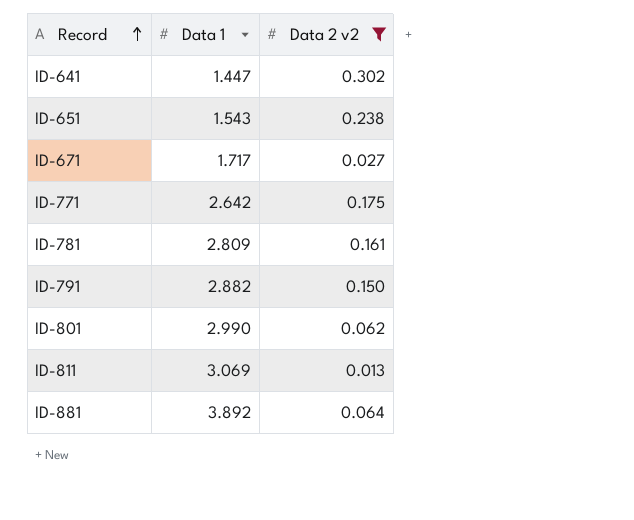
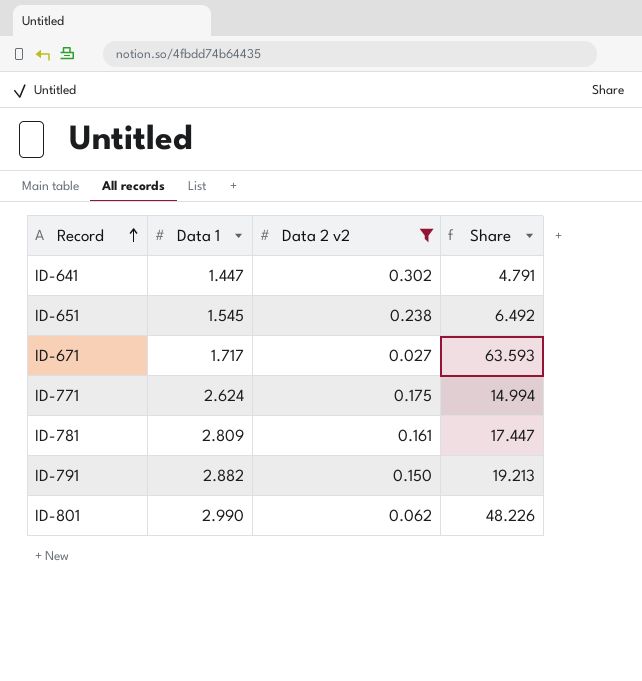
column Share | formula: none -> [Data 1] / [Data 2 v2]
row ID-811: 3.069 | 0.013 -> none
row ID-881: 3.892 | 0.064 -> none
ID-651 | Data 1: 1.543 -> 1.545
ID-771 | Data 1: 2.642 -> 2.624

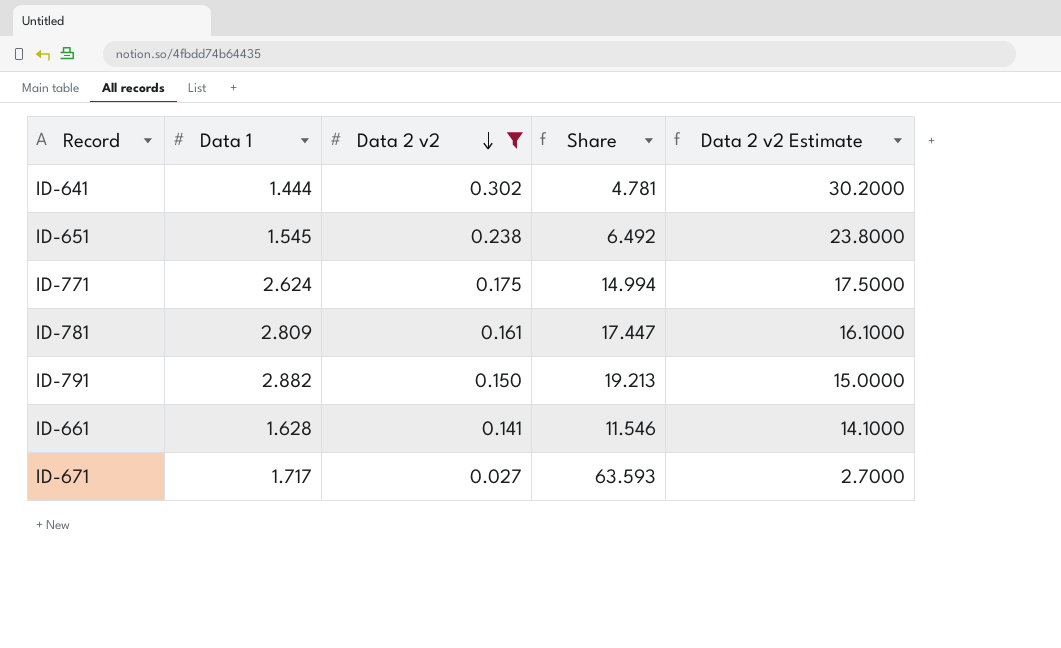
row order: Record ascending -> Data 2 v2 descending
column Data 2 v2 Estimate | formula: none -> [Data 2 v2] * 100
row ID-801: 2.990 | 0.062 | 48.226 -> none
ID-641 | Data 1: 1.447 -> 1.444
ID-641 | Share: 4.791 -> 4.781
row ID-661: none -> 1.628 | 0.141 | 11.546 | 14.1000

